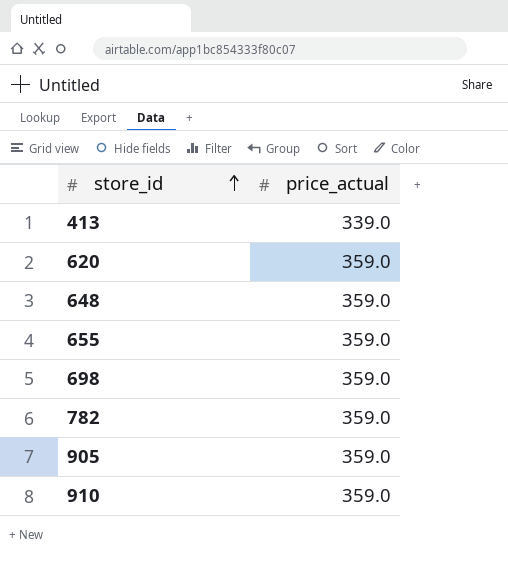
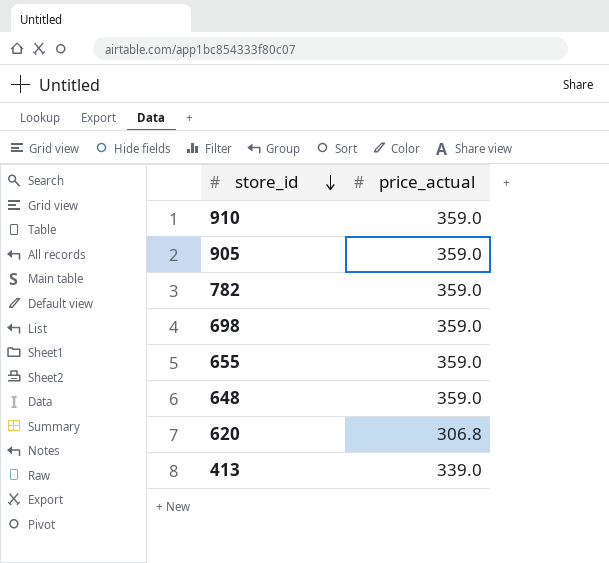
row order: store_id ascending -> store_id descending
620 | price_actual: 359.0 -> 306.8

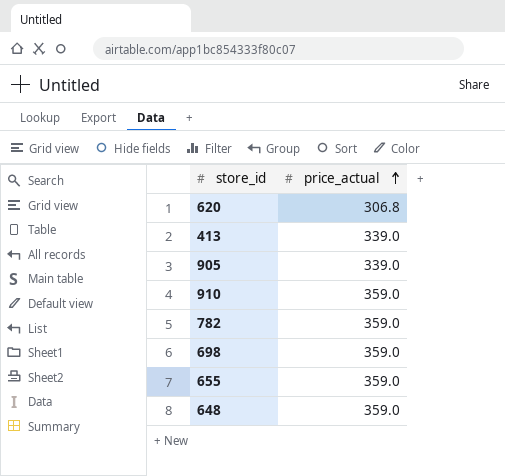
row order: store_id descending -> price_actual ascending
905 | price_actual: 359.0 -> 339.0

